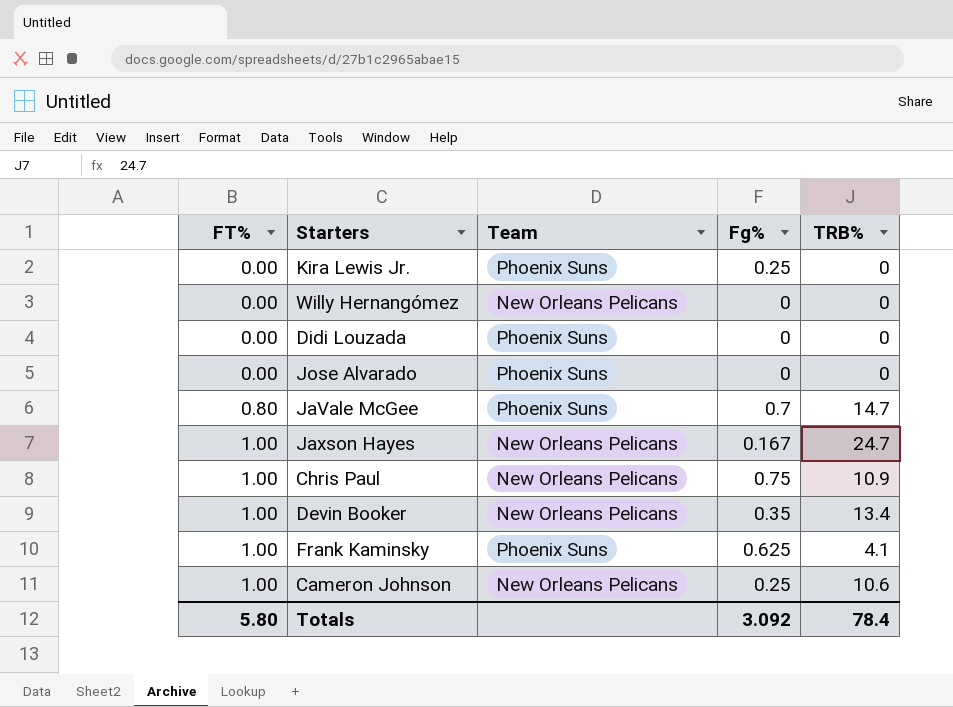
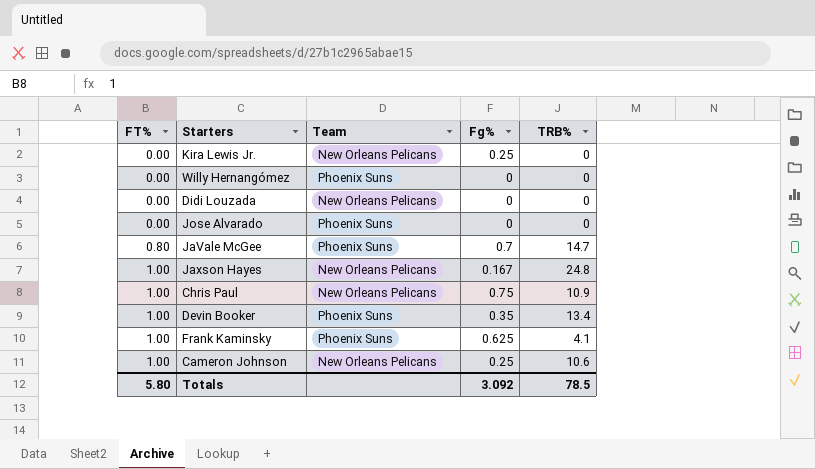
Kira Lewis Jr. | Team: Phoenix Suns -> New Orleans Pelicans
Willy Hernangómez | Team: New Orleans Pelicans -> Phoenix Suns
Didi Louzada | Team: Phoenix Suns -> New Orleans Pelicans
Jaxson Hayes | TRB%: 24.7 -> 24.8
Devin Booker | Team: New Orleans Pelicans -> Phoenix Suns
Totals | TRB%: 78.4 -> 78.5

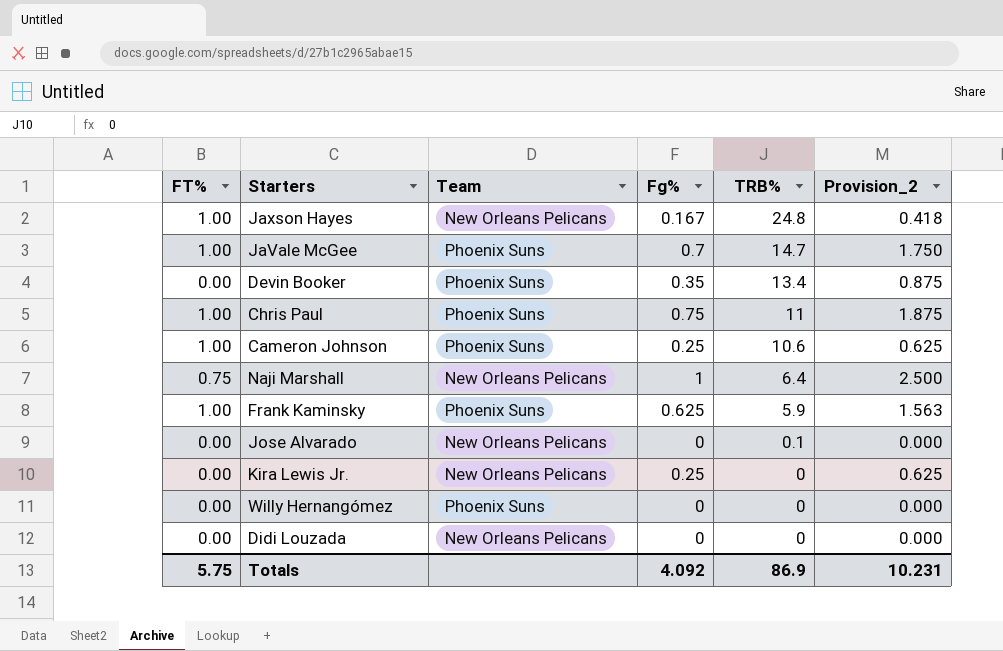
row order: FT% ascending -> TRB% descending
column Provision_2 | formula: none -> [Fg%] * 2.5
JaVale McGee | FT%: 0.80 -> 1.00
Devin Booker | FT%: 1.00 -> 0.00
Chris Paul | Team: New Orleans Pelicans -> Phoenix Suns
Chris Paul | TRB%: 10.9 -> 11
Cameron Johnson | Team: New Orleans Pelicans -> Phoenix Suns
row Naji Marshall: none -> 0.75 | New Orleans Pelicans | 1 | 6.4 | 2.500
Frank Kaminsky | TRB%: 4.1 -> 5.9
Jose Alvarado | Team: Phoenix Suns -> New Orleans Pelicans
Jose Alvarado | TRB%: 0 -> 0.1
Totals | FT%: 5.80 -> 5.75
Totals | Fg%: 3.092 -> 4.092
Totals | TRB%: 78.5 -> 86.9

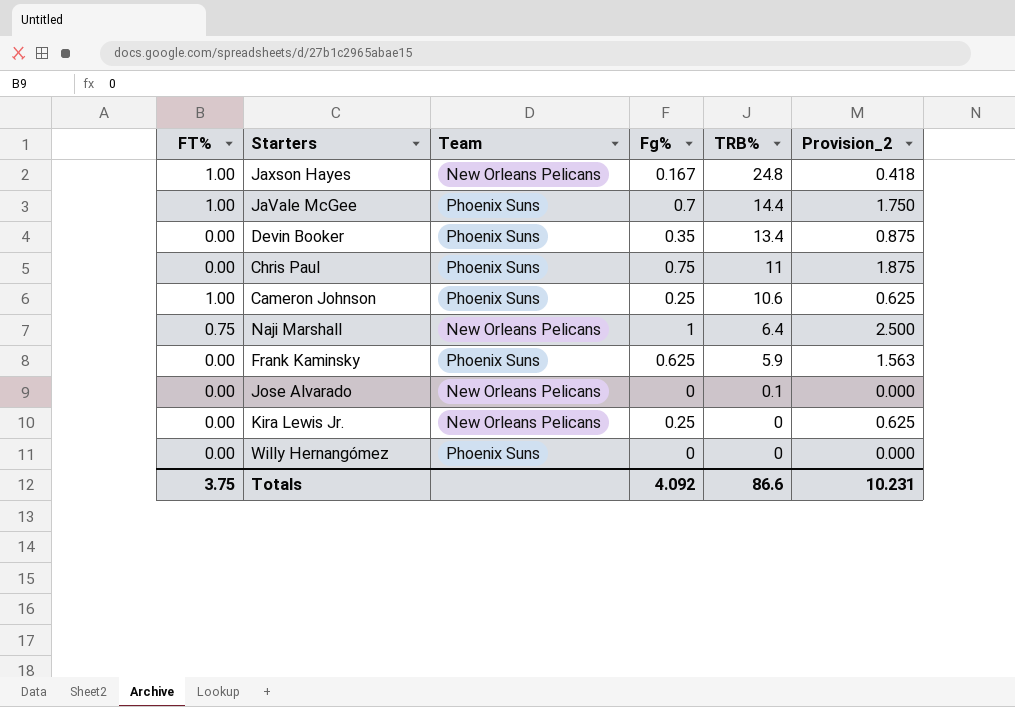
row Didi Louzada: 0.00 | New Orleans Pelicans | 0 | 0 | 0.000 -> none
JaVale McGee | TRB%: 14.7 -> 14.4
Chris Paul | FT%: 1.00 -> 0.00
Frank Kaminsky | FT%: 1.00 -> 0.00
Totals | FT%: 5.75 -> 3.75
Totals | TRB%: 86.9 -> 86.6

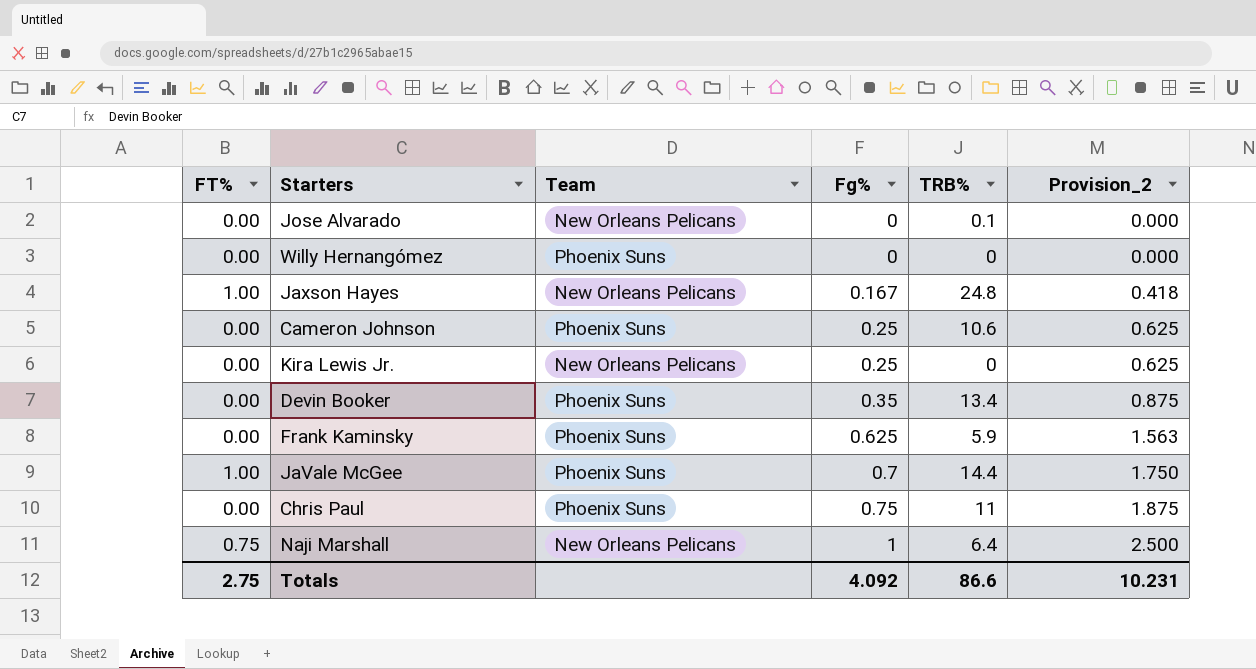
row order: TRB% descending -> Fg% ascending
Cameron Johnson | FT%: 1.00 -> 0.00
Totals | FT%: 3.75 -> 2.75

